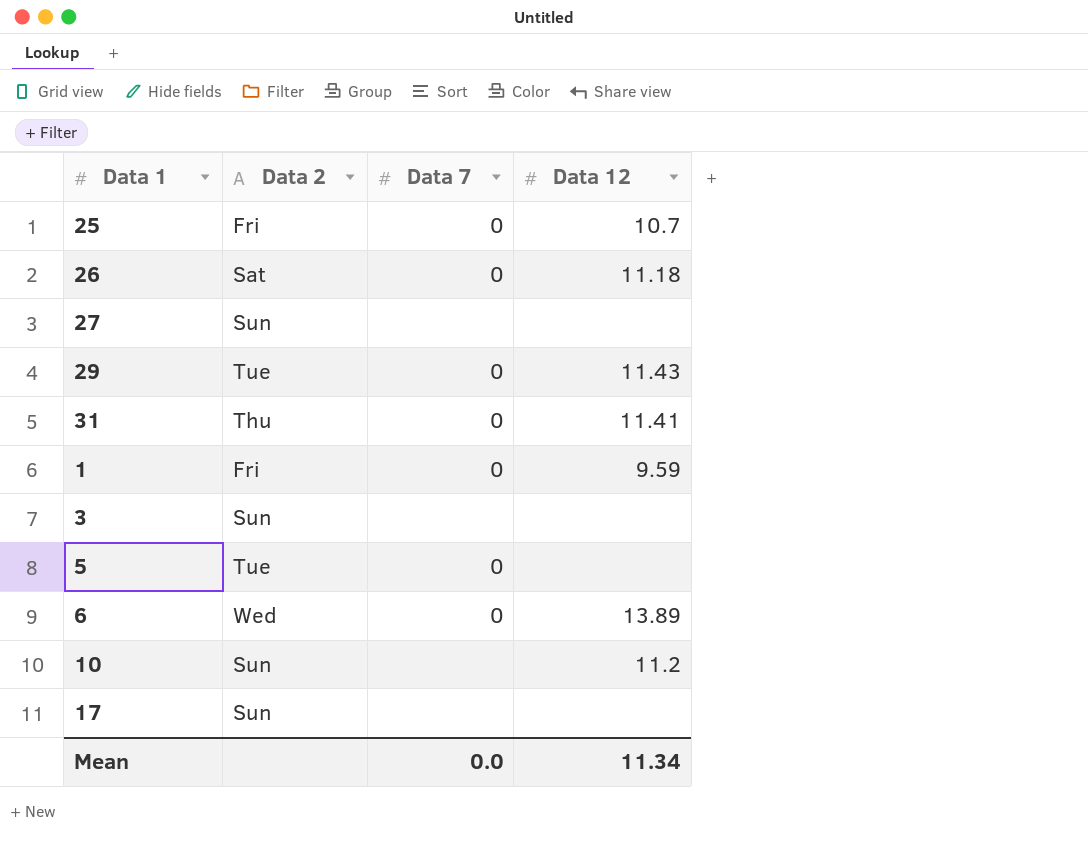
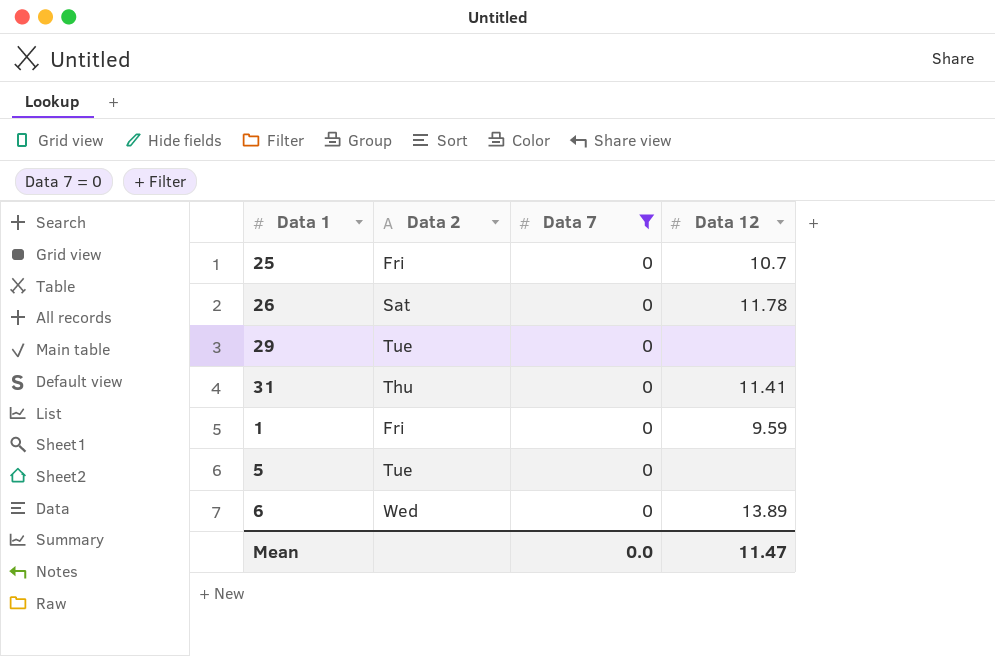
filter: none -> Data 7 = 0
26 | Data 12: 11.18 -> 11.78
29 | Data 12: 11.43 -> none
Mean | Data 12: 11.34 -> 11.47

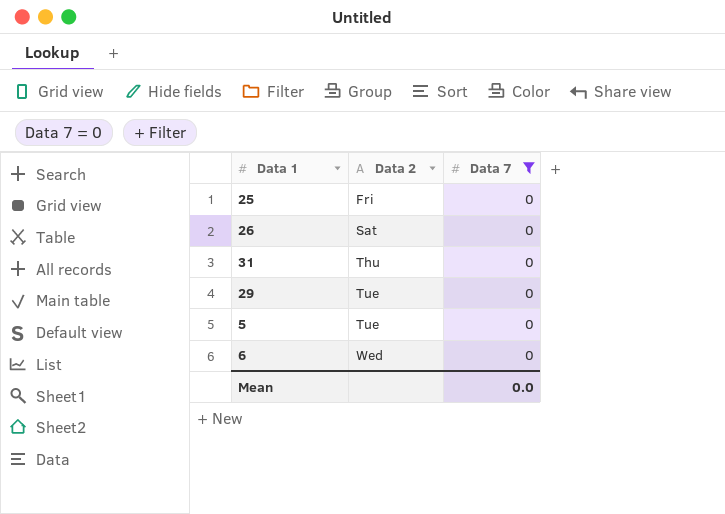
row order: none -> Data 2 ascending
column Data 12 | position: 4 -> none
row 1: Fri | 0 | 9.59 -> none

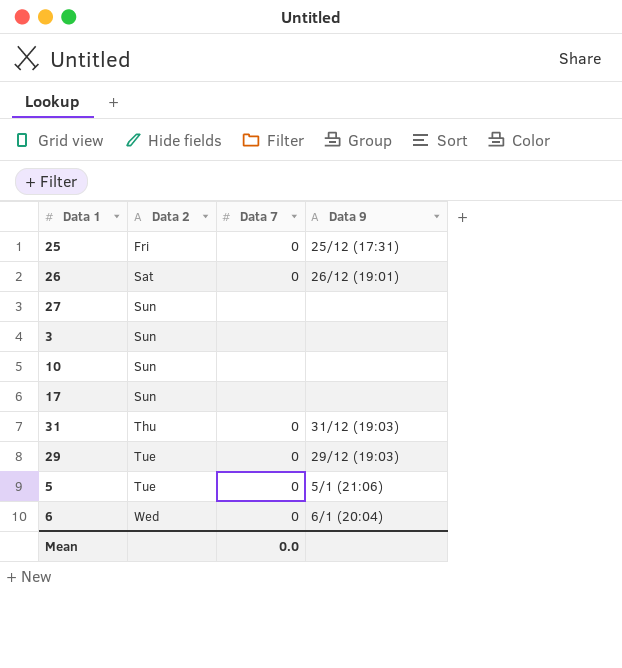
filter: Data 7 = 0 -> none
column Data 9 | position: none -> 4

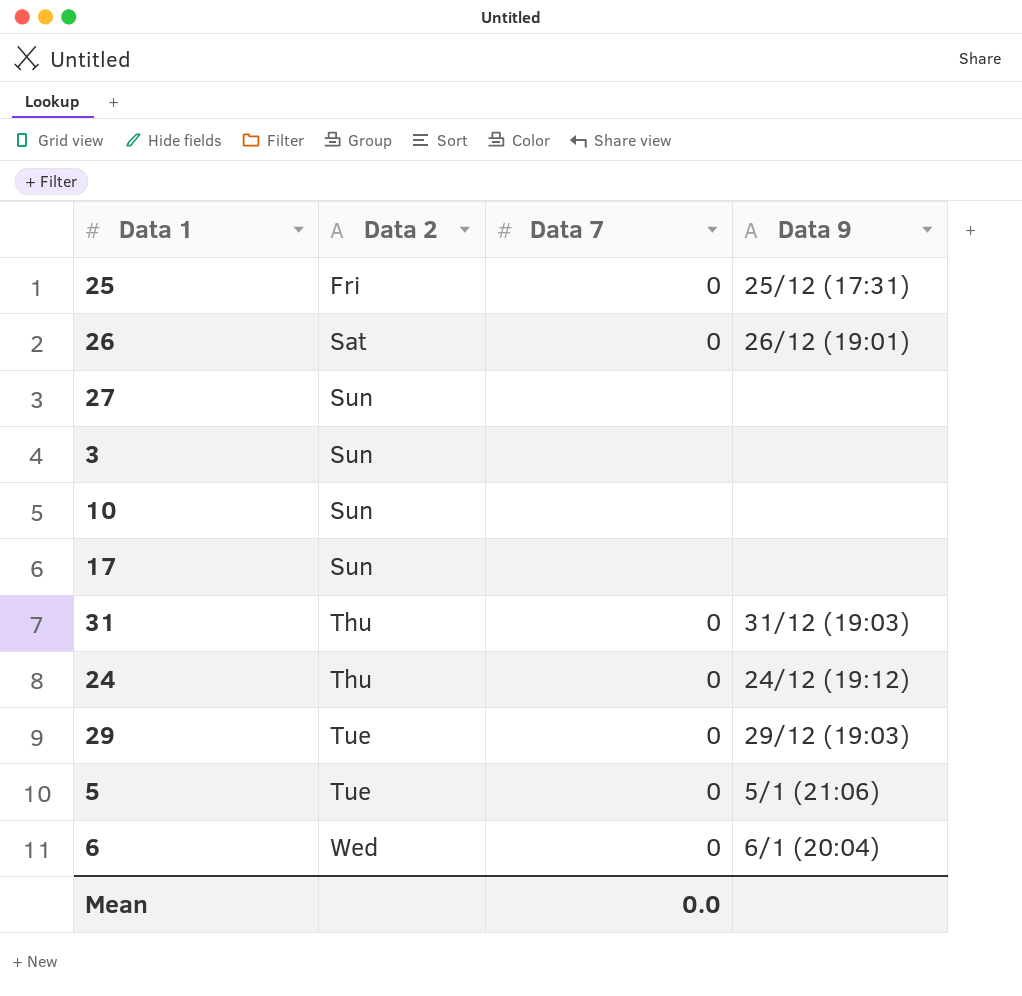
row 24: none -> Thu | 0 | 24/12 (19:12)

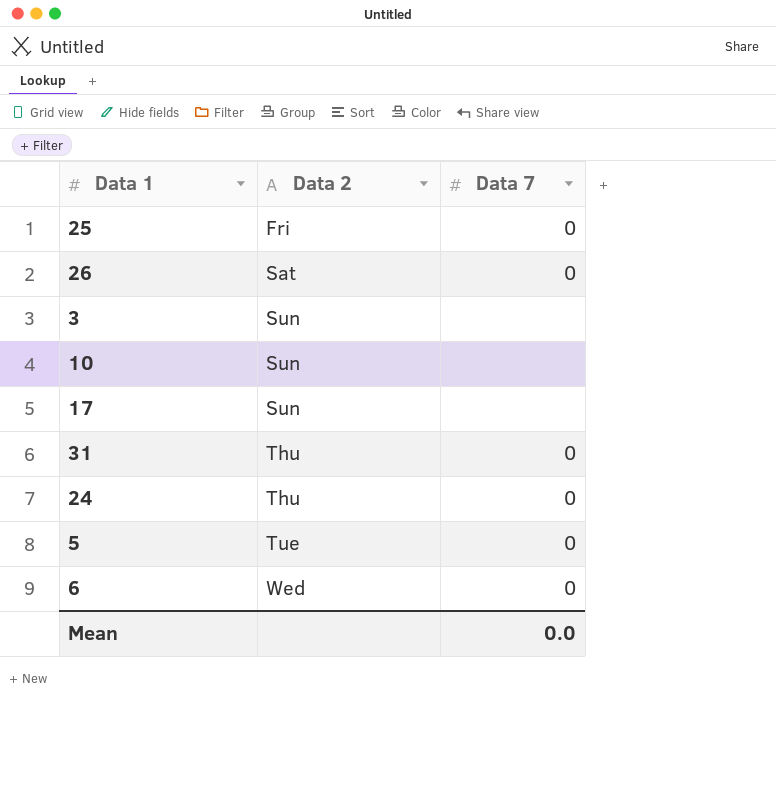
column Data 9 | position: 4 -> none
row 27: Sun | none | none -> none
row 29: Tue | 0 | 29/12 (19:03) -> none

